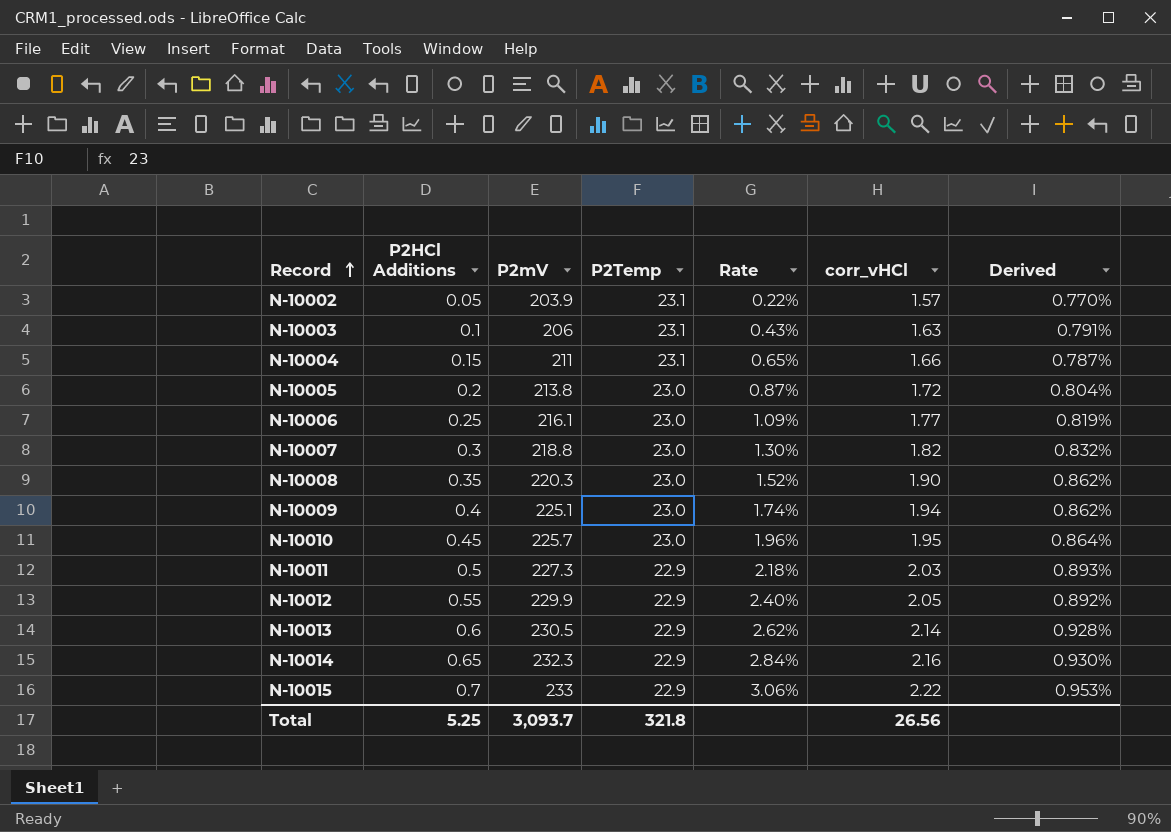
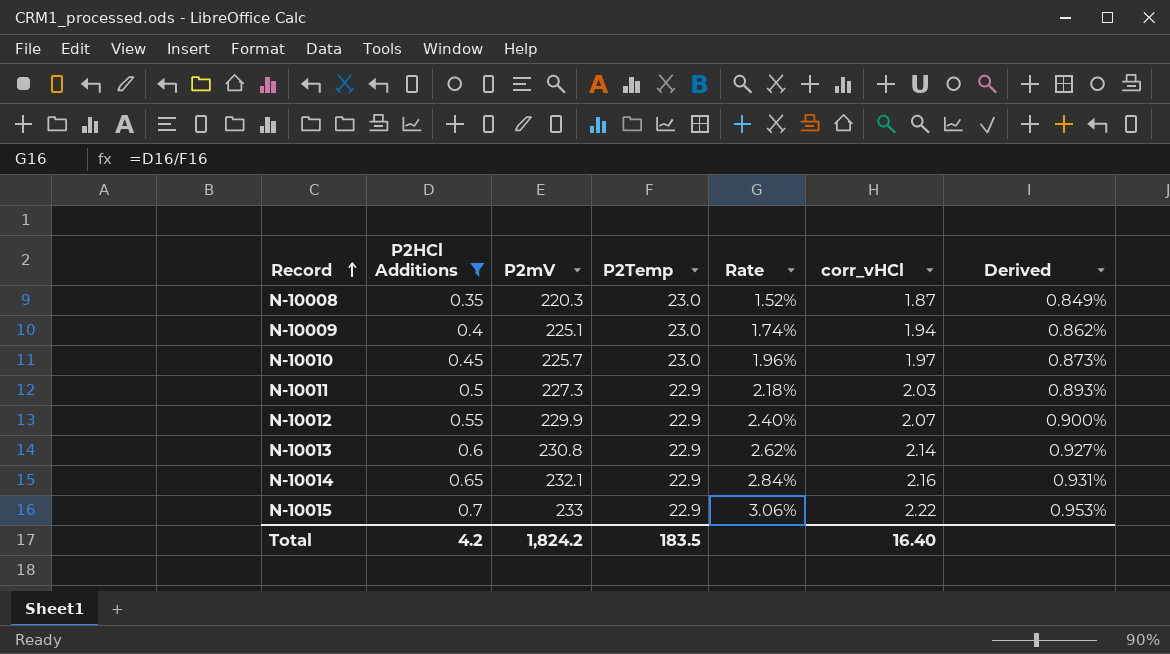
filter: none -> P2HCl Additions >= 0.35
N-10008 | corr_vHCl: 1.90 -> 1.87
N-10008 | Derived: 0.862% -> 0.849%
N-10010 | corr_vHCl: 1.95 -> 1.97
N-10010 | Derived: 0.864% -> 0.873%
N-10012 | corr_vHCl: 2.05 -> 2.07
N-10012 | Derived: 0.892% -> 0.900%
N-10013 | P2mV: 230.5 -> 230.8
N-10013 | Derived: 0.928% -> 0.927%
N-10014 | P2mV: 232.3 -> 232.1
N-10014 | Derived: 0.930% -> 0.931%
Total | P2HCl Additions: 5.25 -> 4.2
Total | P2mV: 3,093.7 -> 1,824.2
Total | P2Temp: 321.8 -> 183.5
Total | corr_vHCl: 26.56 -> 16.40

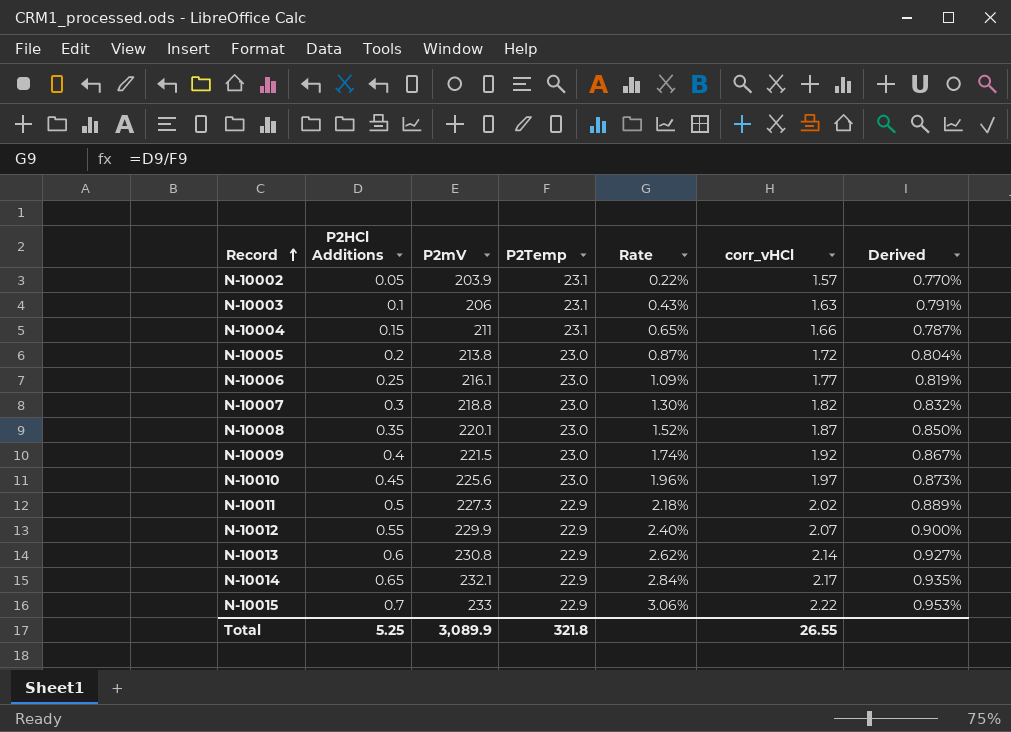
filter: P2HCl Additions >= 0.35 -> none
N-10008 | P2mV: 220.3 -> 220.1
N-10008 | Derived: 0.849% -> 0.850%
N-10009 | P2mV: 225.1 -> 221.5
N-10009 | corr_vHCl: 1.94 -> 1.92
N-10009 | Derived: 0.862% -> 0.867%
N-10010 | P2mV: 225.7 -> 225.6
N-10011 | corr_vHCl: 2.03 -> 2.02
N-10011 | Derived: 0.893% -> 0.889%
N-10014 | corr_vHCl: 2.16 -> 2.17
N-10014 | Derived: 0.931% -> 0.935%
Total | P2HCl Additions: 4.2 -> 5.25
Total | P2mV: 1,824.2 -> 3,089.9
Total | P2Temp: 183.5 -> 321.8
Total | corr_vHCl: 16.40 -> 26.55

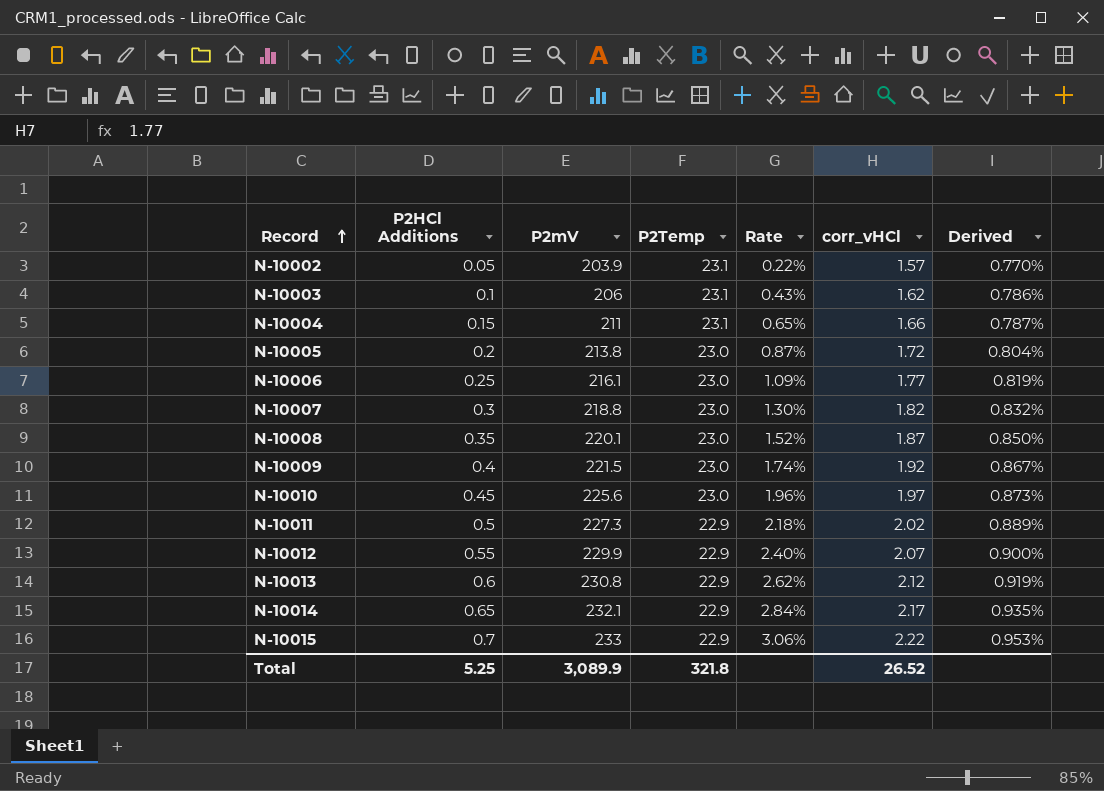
N-10003 | corr_vHCl: 1.63 -> 1.62
N-10003 | Derived: 0.791% -> 0.786%
N-10013 | corr_vHCl: 2.14 -> 2.12
N-10013 | Derived: 0.927% -> 0.919%
Total | corr_vHCl: 26.55 -> 26.52

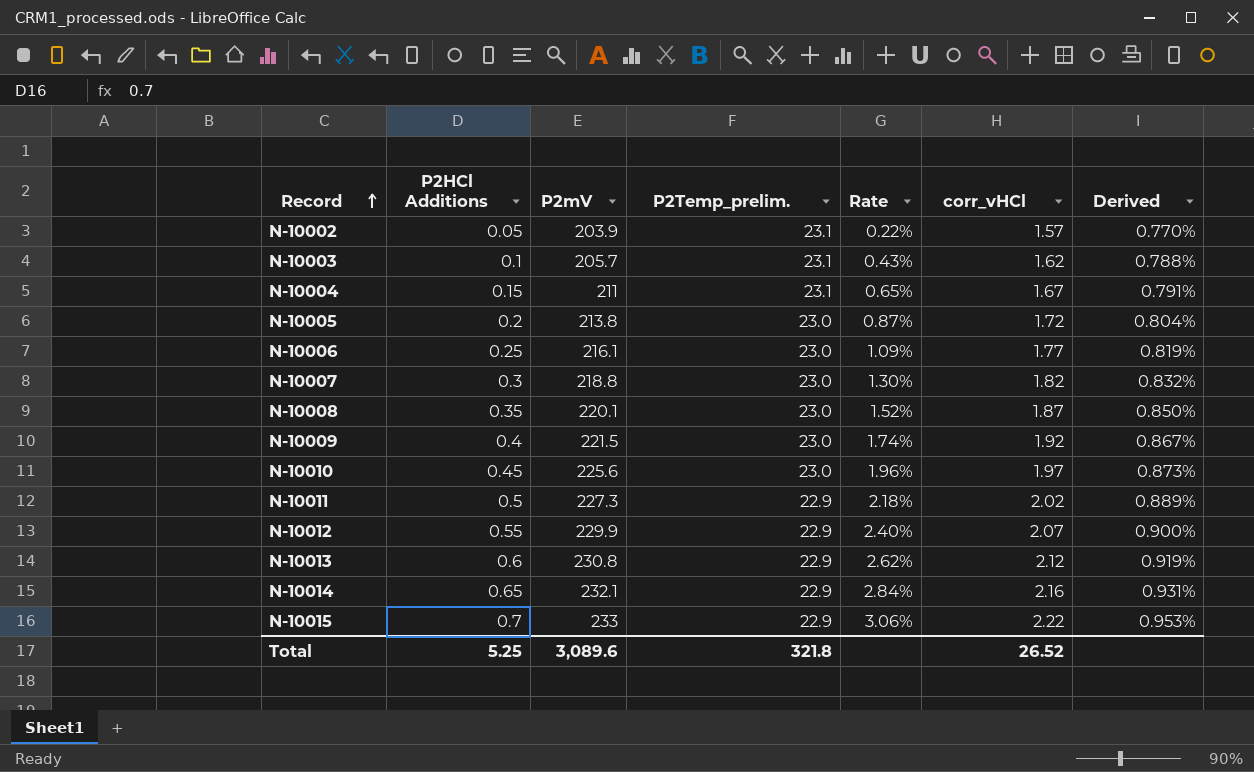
column name: P2Temp -> P2Temp_prelim.
N-10003 | P2mV: 206 -> 205.7
N-10003 | Derived: 0.786% -> 0.788%
N-10004 | corr_vHCl: 1.66 -> 1.67
N-10004 | Derived: 0.787% -> 0.791%
N-10014 | corr_vHCl: 2.17 -> 2.16
N-10014 | Derived: 0.935% -> 0.931%
Total | P2mV: 3,089.9 -> 3,089.6

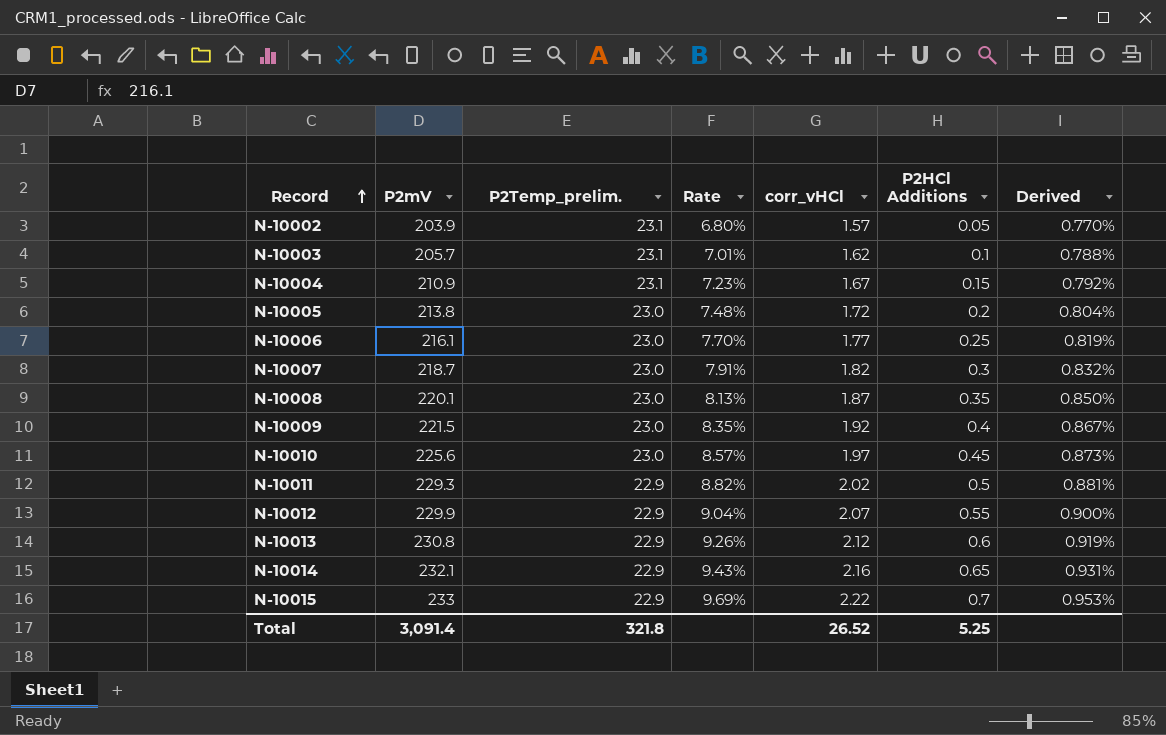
column Rate | formula: [P2HCl Additions] / [P2Temp_prelim.] -> [corr_vHCl] / [P2Temp_prelim.]
column P2HCl Additions | position: 2 -> 6
N-10004 | P2mV: 211 -> 210.9
N-10004 | Derived: 0.791% -> 0.792%
N-10007 | P2mV: 218.8 -> 218.7
N-10011 | P2mV: 227.3 -> 229.3
N-10011 | Derived: 0.889% -> 0.881%
Total | P2mV: 3,089.6 -> 3,091.4

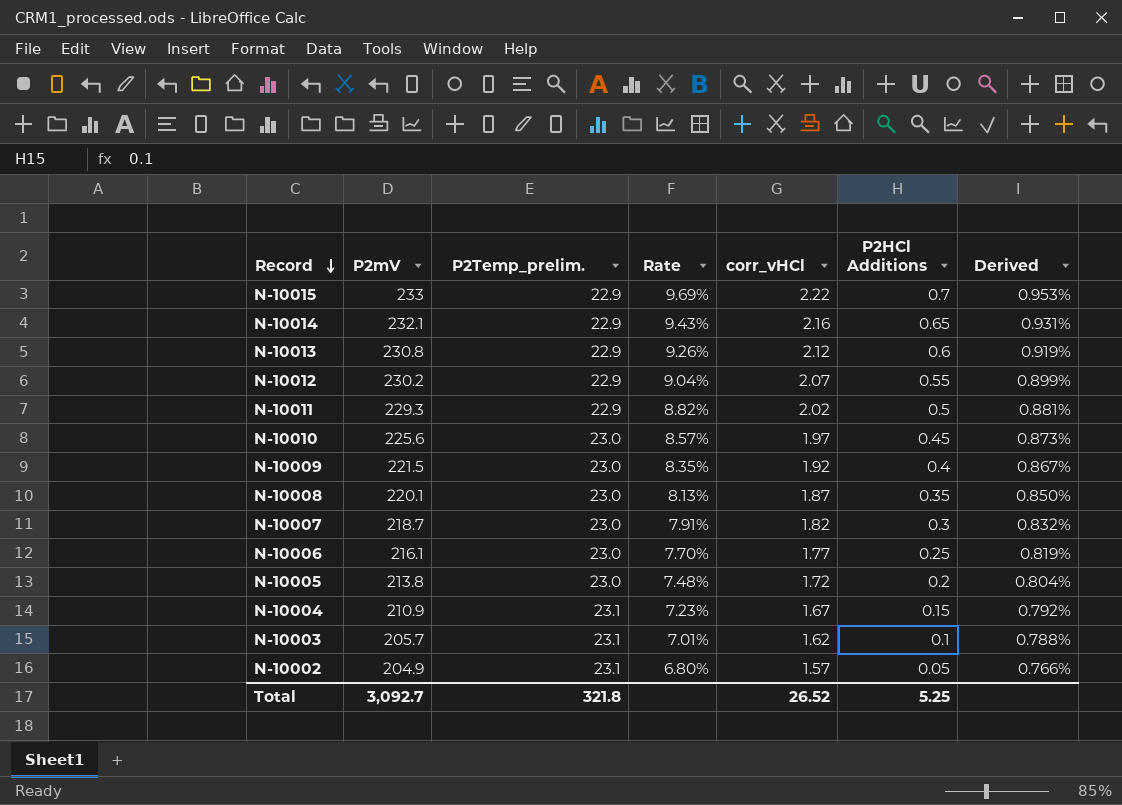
row order: Record ascending -> Record descending
N-10012 | P2mV: 229.9 -> 230.2
N-10012 | Derived: 0.900% -> 0.899%
N-10002 | P2mV: 203.9 -> 204.9
N-10002 | Derived: 0.770% -> 0.766%
Total | P2mV: 3,091.4 -> 3,092.7

